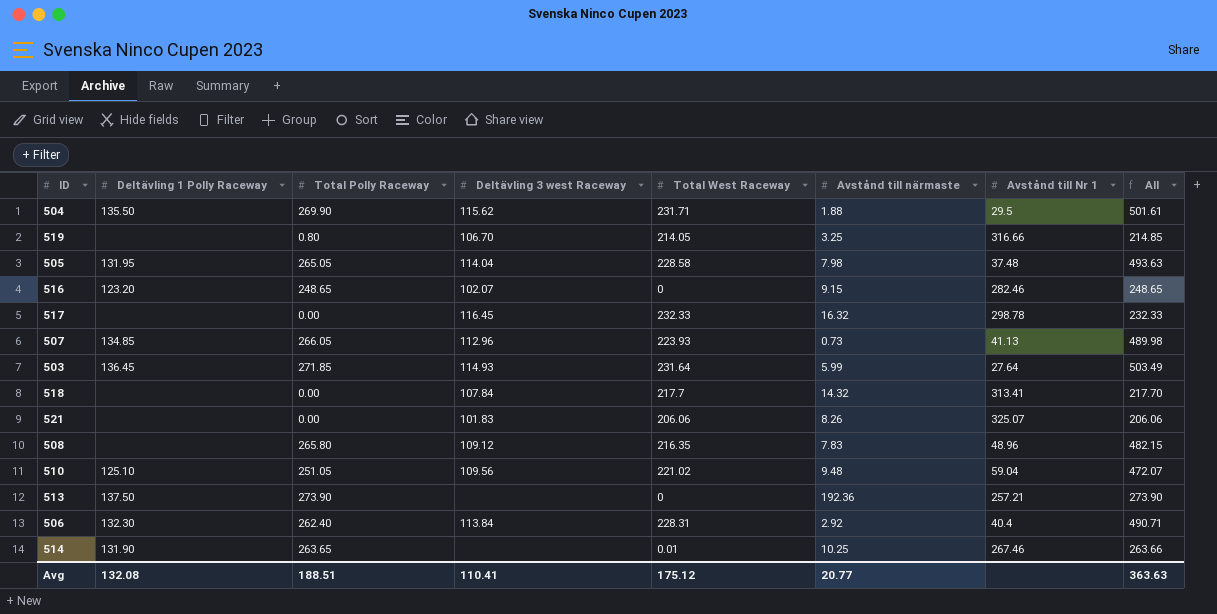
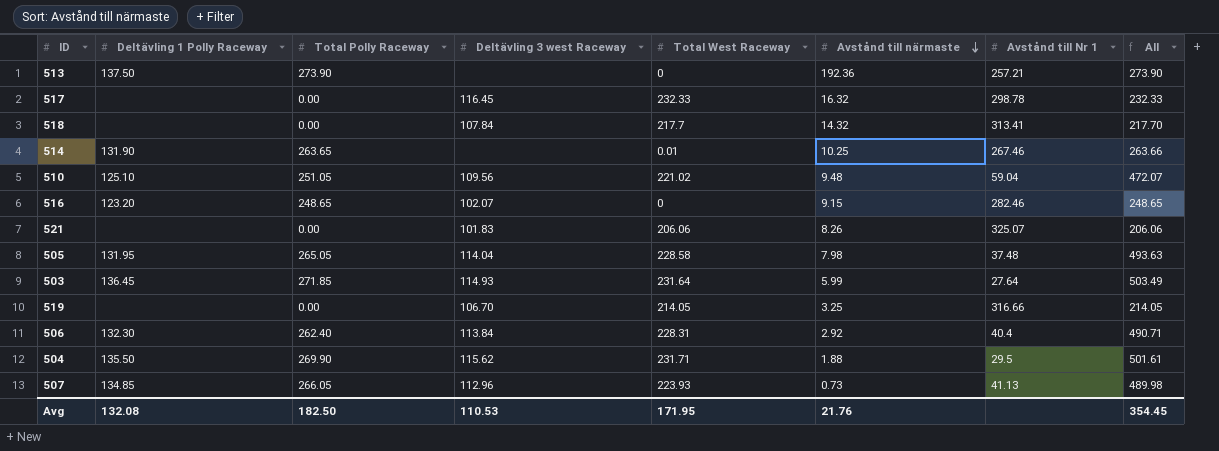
row order: none -> Avstånd till närmaste descending
row 508: none | 265.80 | 109.12 | 216.35 | 7.83 | 48.96 | 482.15 -> none
519 | Total Polly Raceway: 0.80 -> 0.00
519 | All: 214.85 -> 214.05
Avg | Total Polly Raceway: 188.51 -> 182.50
Avg | Deltävling 3 west Raceway: 110.41 -> 110.53
Avg | Total West Raceway: 175.12 -> 171.95
Avg | Avstånd till närmaste: 20.77 -> 21.76
Avg | All: 363.63 -> 354.45

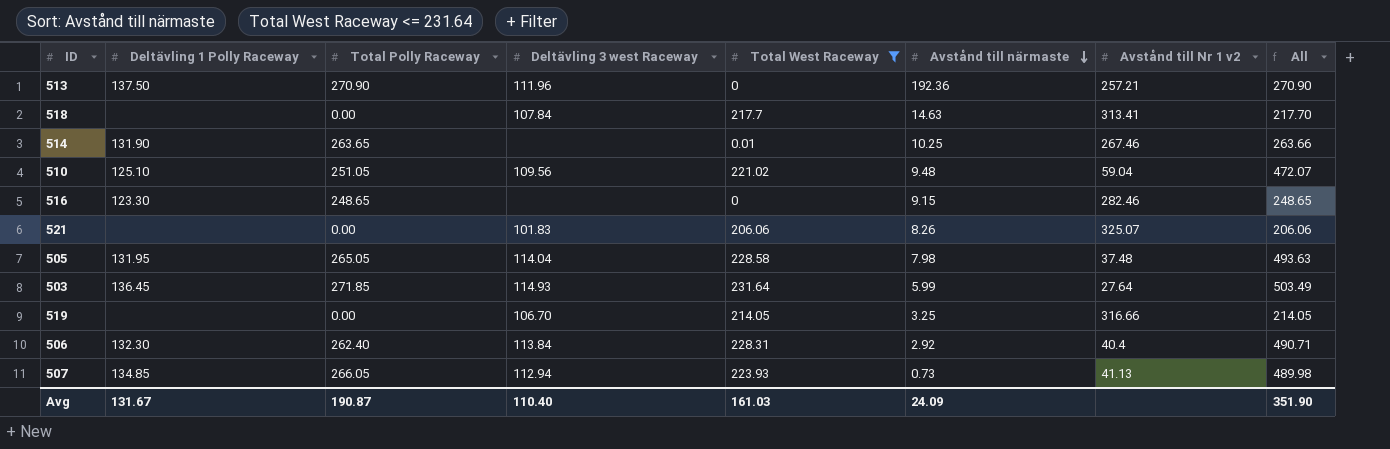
filter: none -> Total West Raceway <= 231.64
column name: Avstånd till Nr 1 -> Avstånd till Nr 1 v2
513 | Total Polly Raceway: 273.90 -> 270.90
513 | Deltävling 3 west Raceway: none -> 111.96
513 | All: 273.90 -> 270.90
518 | Avstånd till närmaste: 14.32 -> 14.63
516 | Deltävling 1 Polly Raceway: 123.20 -> 123.30
516 | Deltävling 3 west Raceway: 102.07 -> none
507 | Deltävling 3 west Raceway: 112.96 -> 112.94
Avg | Deltävling 1 Polly Raceway: 132.08 -> 131.67
Avg | Total Polly Raceway: 182.50 -> 190.87
Avg | Deltävling 3 west Raceway: 110.53 -> 110.40
Avg | Total West Raceway: 171.95 -> 161.03
Avg | Avstånd till närmaste: 21.76 -> 24.09
Avg | All: 354.45 -> 351.90

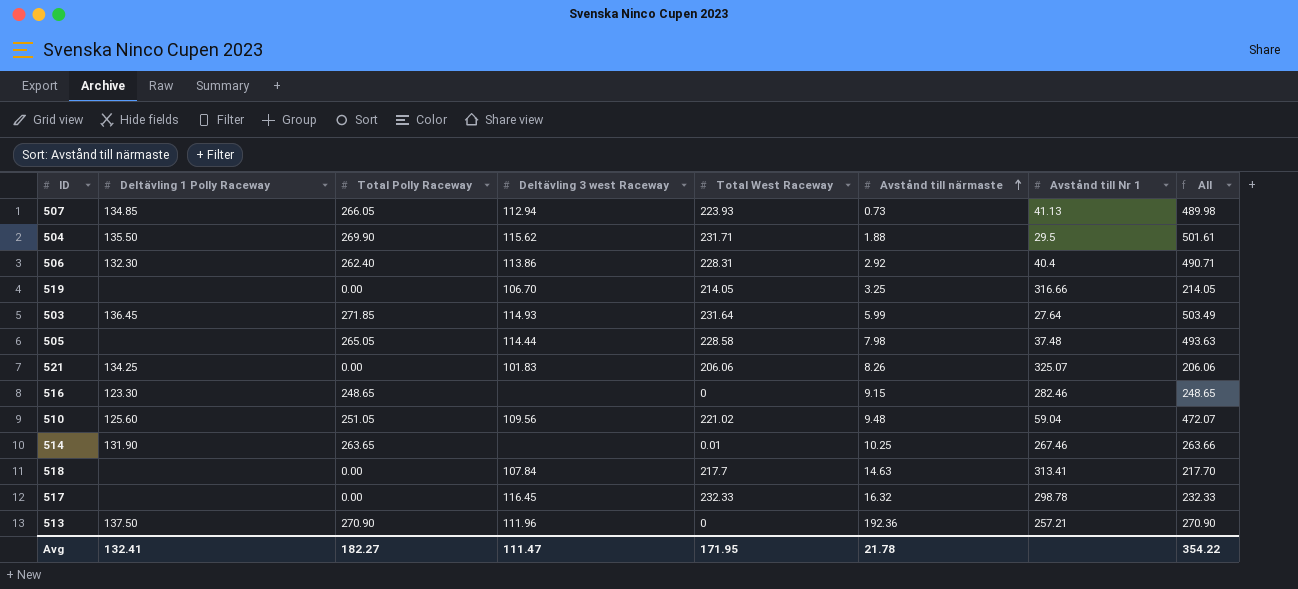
filter: Total West Raceway <= 231.64 -> none
row order: Avstånd till närmaste descending -> Avstånd till närmaste ascending
column name: Avstånd till Nr 1 v2 -> Avstånd till Nr 1
506 | Deltävling 3 west Raceway: 113.84 -> 113.86
505 | Deltävling 1 Polly Raceway: 131.95 -> none
505 | Deltävling 3 west Raceway: 114.04 -> 114.44
521 | Deltävling 1 Polly Raceway: none -> 134.25
510 | Deltävling 1 Polly Raceway: 125.10 -> 125.60
Avg | Deltävling 1 Polly Raceway: 131.67 -> 132.41
Avg | Total Polly Raceway: 190.87 -> 182.27
Avg | Deltävling 3 west Raceway: 110.40 -> 111.47
Avg | Total West Raceway: 161.03 -> 171.95
Avg | Avstånd till närmaste: 24.09 -> 21.78
Avg | All: 351.90 -> 354.22

